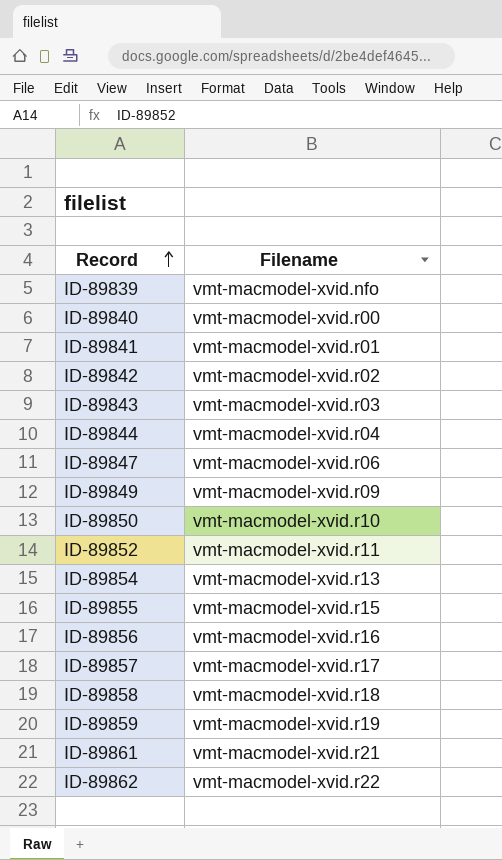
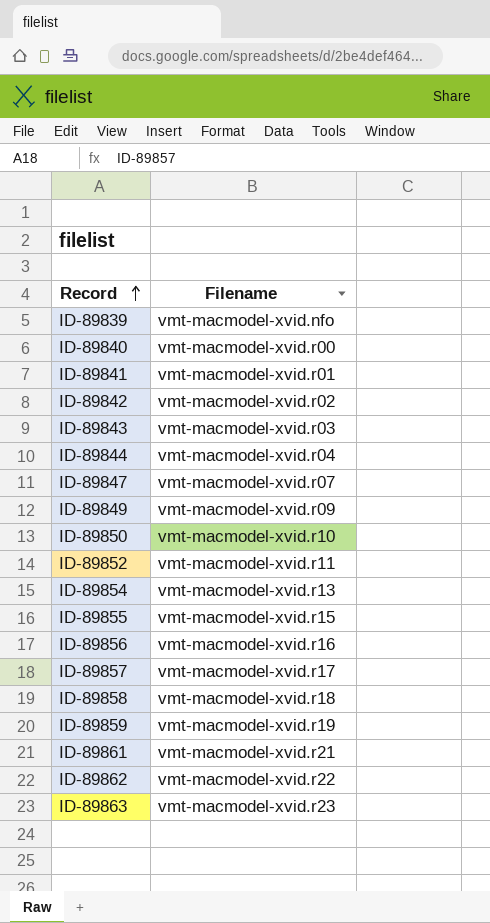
ID-89847 | Filename: vmt-macmodel-xvid.r06 -> vmt-macmodel-xvid.r07
row ID-89863: none -> vmt-macmodel-xvid.r23

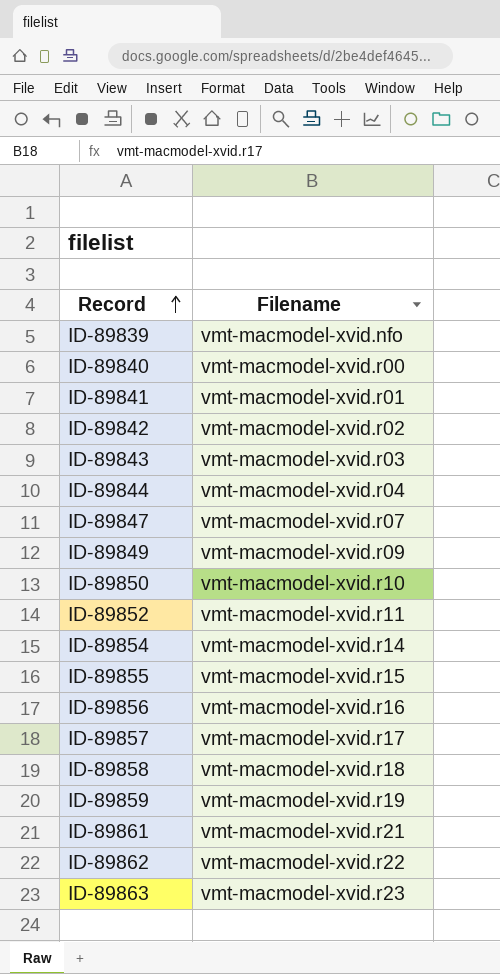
ID-89854 | Filename: vmt-macmodel-xvid.r13 -> vmt-macmodel-xvid.r14

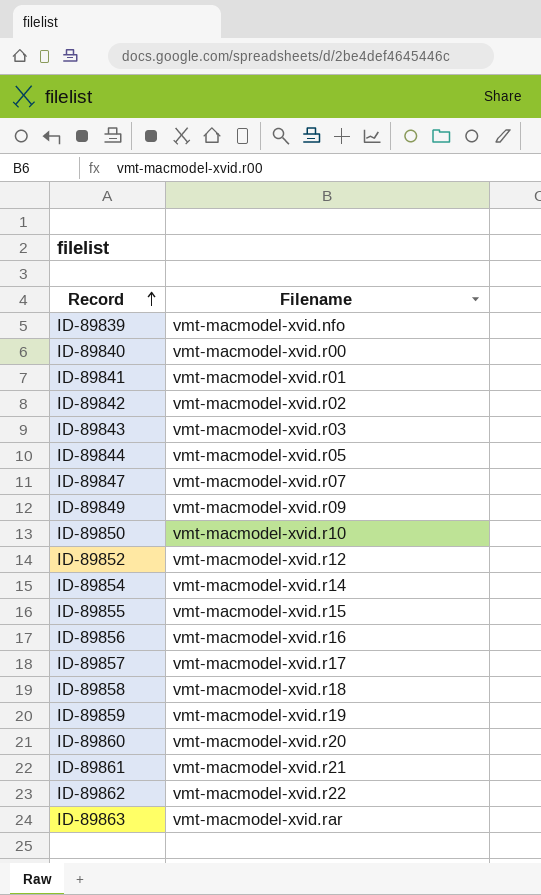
ID-89844 | Filename: vmt-macmodel-xvid.r04 -> vmt-macmodel-xvid.r05
ID-89852 | Filename: vmt-macmodel-xvid.r11 -> vmt-macmodel-xvid.r12
row ID-89860: none -> vmt-macmodel-xvid.r20
ID-89863 | Filename: vmt-macmodel-xvid.r23 -> vmt-macmodel-xvid.rar

